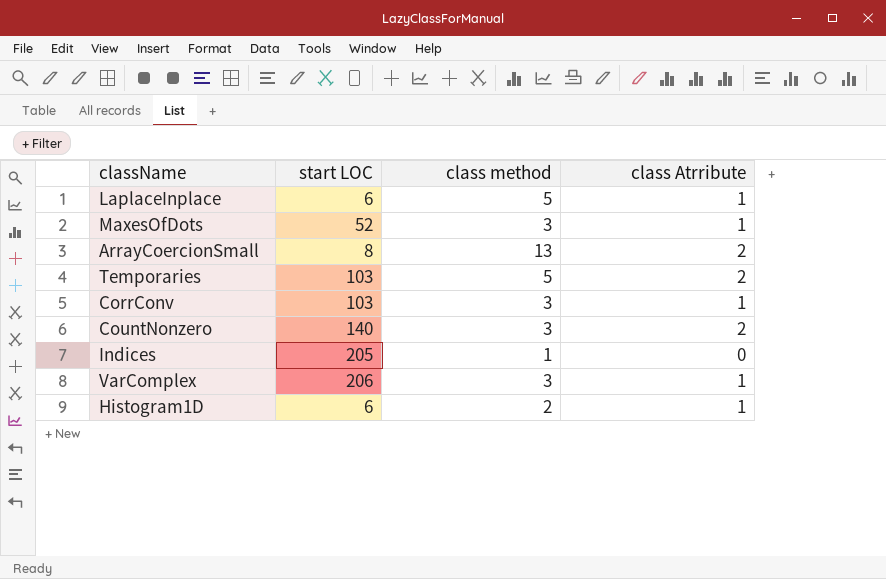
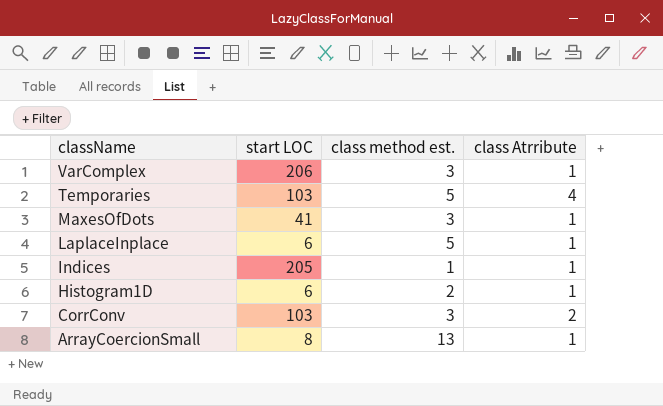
row order: none -> className descending
column name: class method -> class method est.
row CountNonzero: 140 | 3 | 2 -> none
Temporaries | class Atrribute: 2 -> 4
MaxesOfDots | start LOC: 52 -> 41
Indices | class Atrribute: 0 -> 1
CorrConv | class Atrribute: 1 -> 2
ArrayCoercionSmall | class Atrribute: 2 -> 1

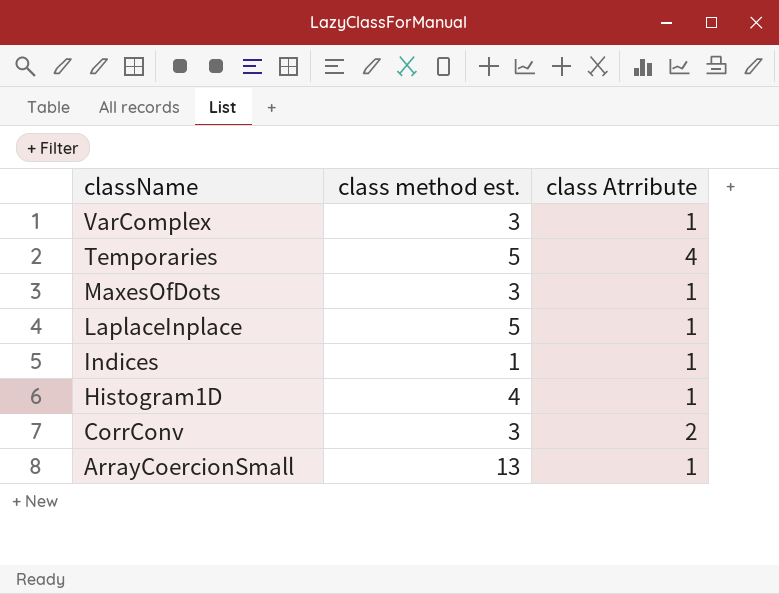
column start LOC | position: 2 -> none
Histogram1D | class method est.: 2 -> 4

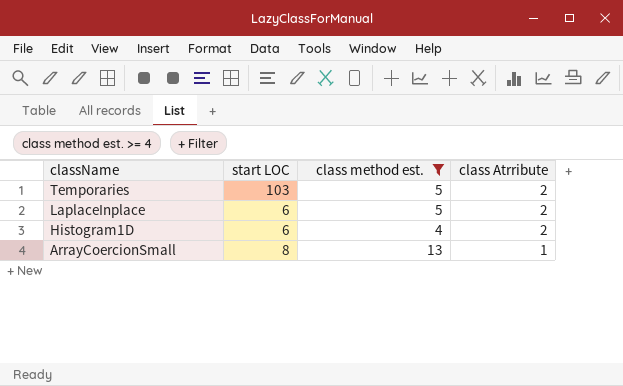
filter: none -> class method est. >= 4
column start LOC | position: none -> 2
Temporaries | class Atrribute: 4 -> 2
LaplaceInplace | class Atrribute: 1 -> 2
Histogram1D | class Atrribute: 1 -> 2

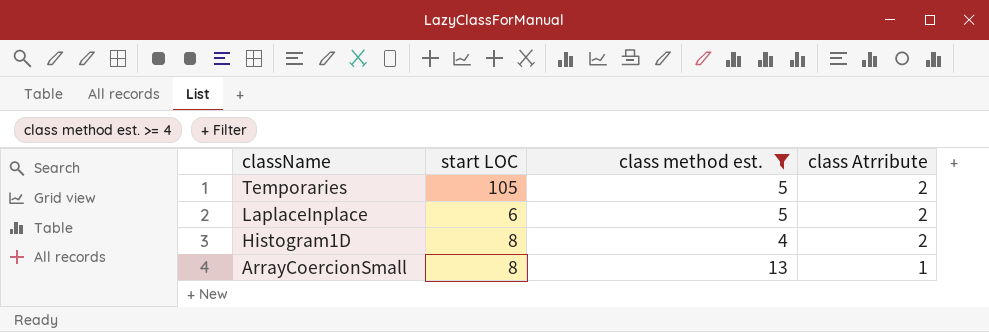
Temporaries | start LOC: 103 -> 105
Histogram1D | start LOC: 6 -> 8

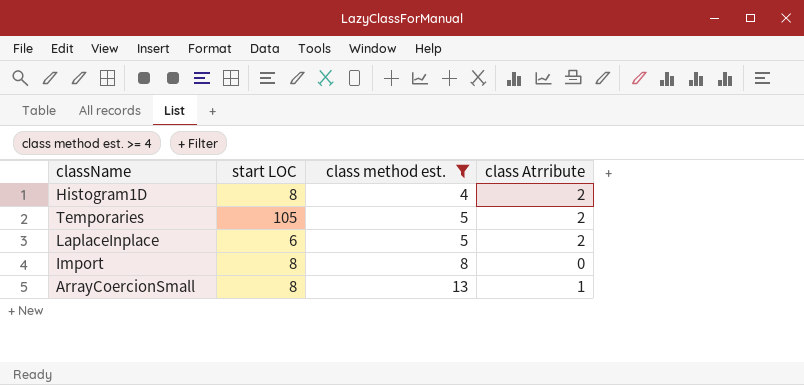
row order: className descending -> class method est. ascending
row Import: none -> 8 | 8 | 0

